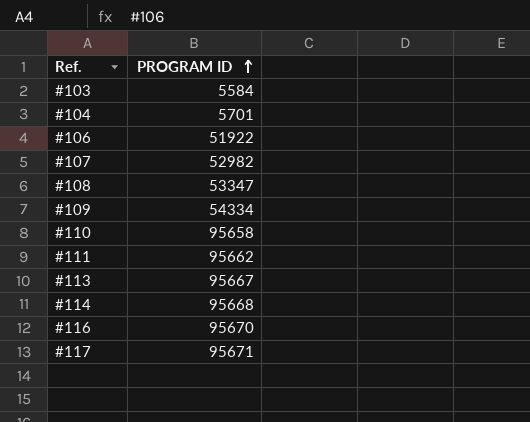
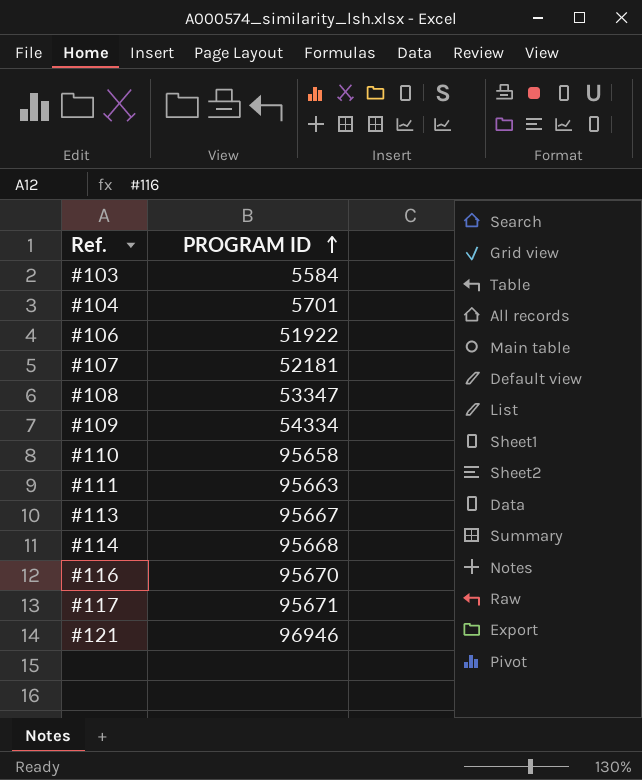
#107 | PROGRAM ID: 52982 -> 52181
#111 | PROGRAM ID: 95662 -> 95663
row #121: none -> 96946

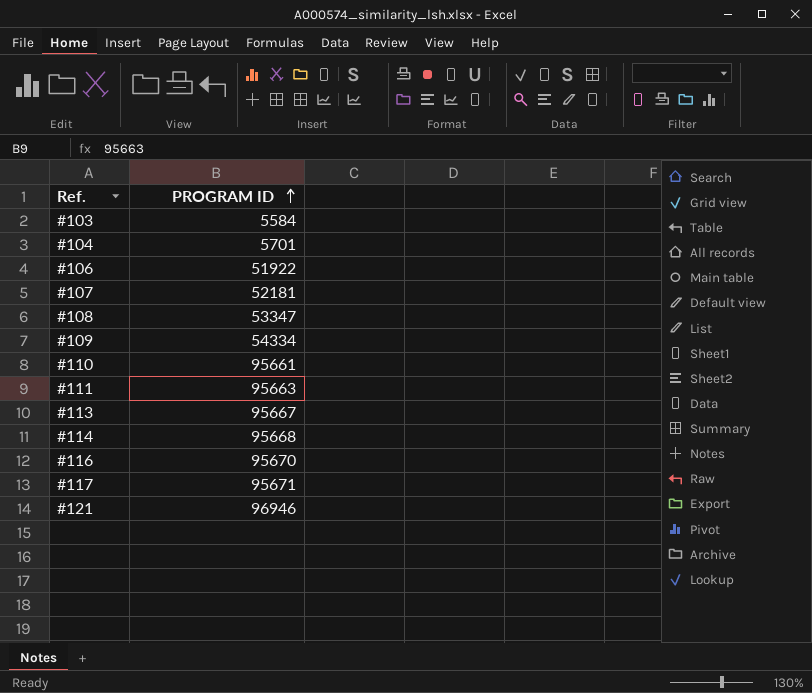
#110 | PROGRAM ID: 95658 -> 95661

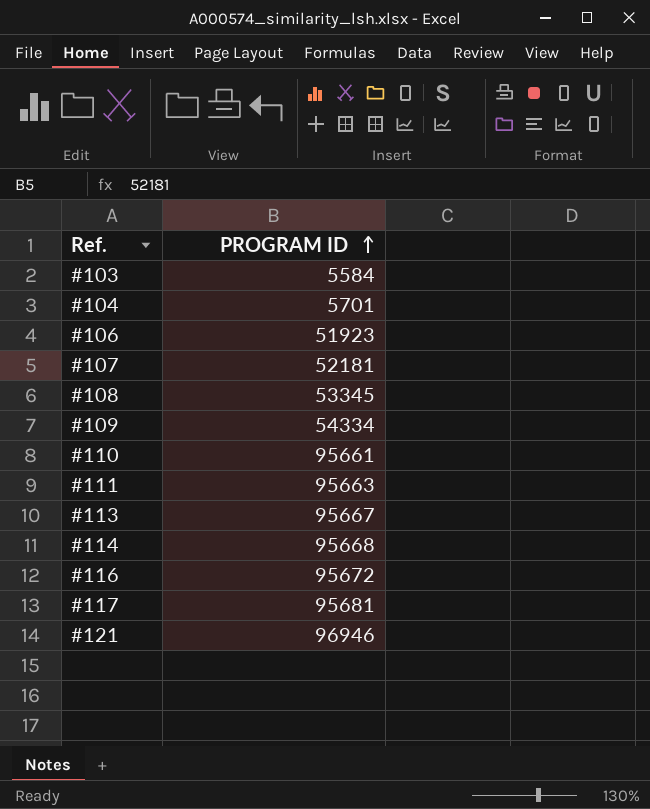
#106 | PROGRAM ID: 51922 -> 51923
#108 | PROGRAM ID: 53347 -> 53345
#116 | PROGRAM ID: 95670 -> 95672
#117 | PROGRAM ID: 95671 -> 95681

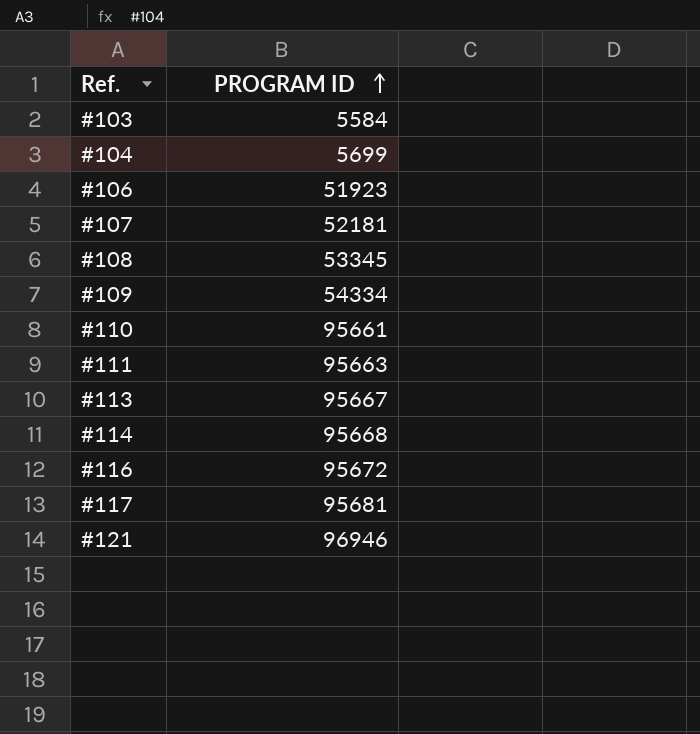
#104 | PROGRAM ID: 5701 -> 5699

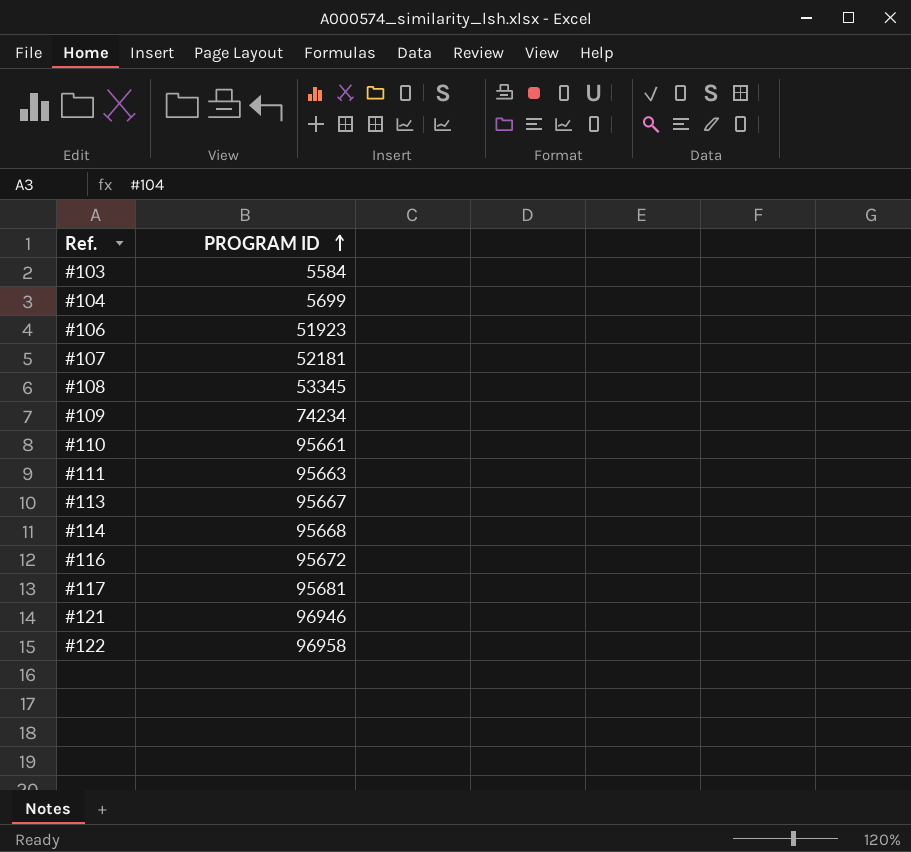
#109 | PROGRAM ID: 54334 -> 74234
row #122: none -> 96958

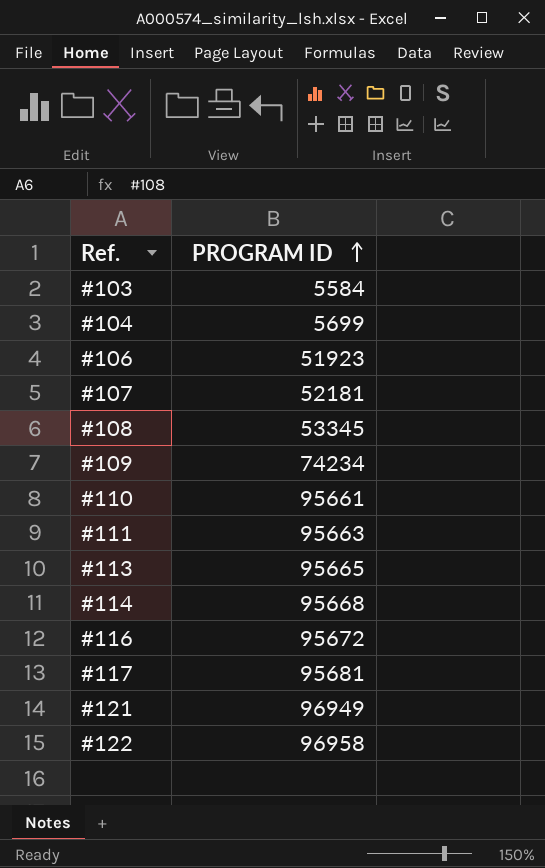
#113 | PROGRAM ID: 95667 -> 95665
#121 | PROGRAM ID: 96946 -> 96949

